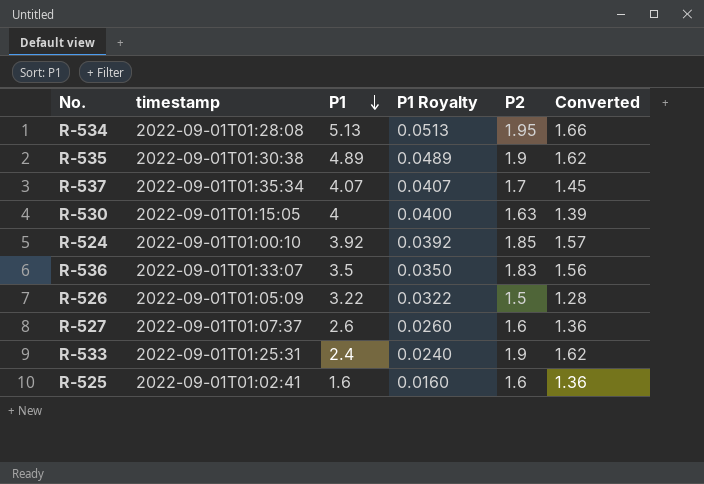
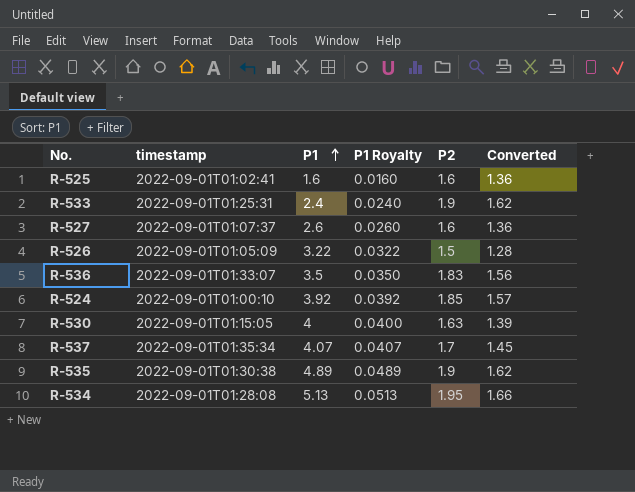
row order: P1 descending -> P1 ascending

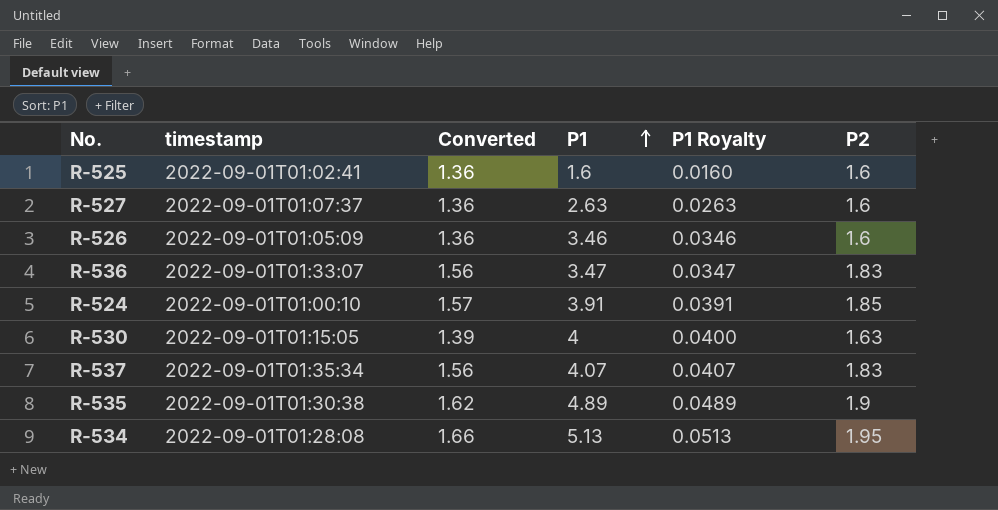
column Converted | position: 6 -> 3
row R-533: 2022-09-01T01:25:31 | 2.4 | 0.0240 | 1.9 | 1.62 -> none
R-527 | P1: 2.6 -> 2.63
R-527 | P1 Royalty: 0.0260 -> 0.0263
R-526 | Converted: 1.28 -> 1.36
R-526 | P1: 3.22 -> 3.46
R-526 | P1 Royalty: 0.0322 -> 0.0346
R-526 | P2: 1.5 -> 1.6
R-536 | P1: 3.5 -> 3.47
R-536 | P1 Royalty: 0.0350 -> 0.0347
R-524 | P1: 3.92 -> 3.91
R-524 | P1 Royalty: 0.0392 -> 0.0391
R-537 | Converted: 1.45 -> 1.56
R-537 | P2: 1.7 -> 1.83

